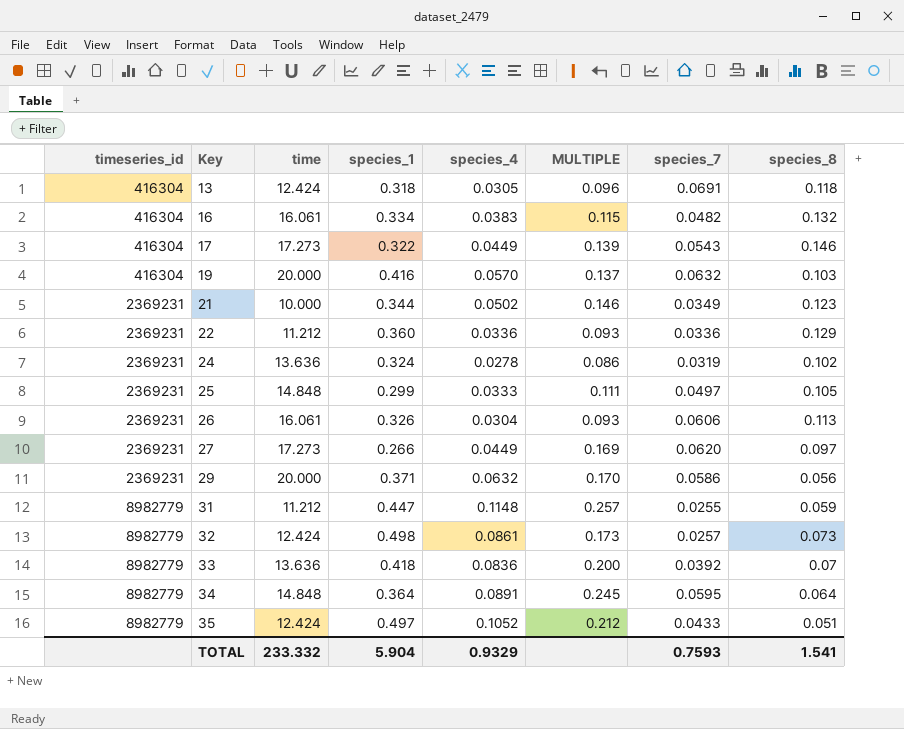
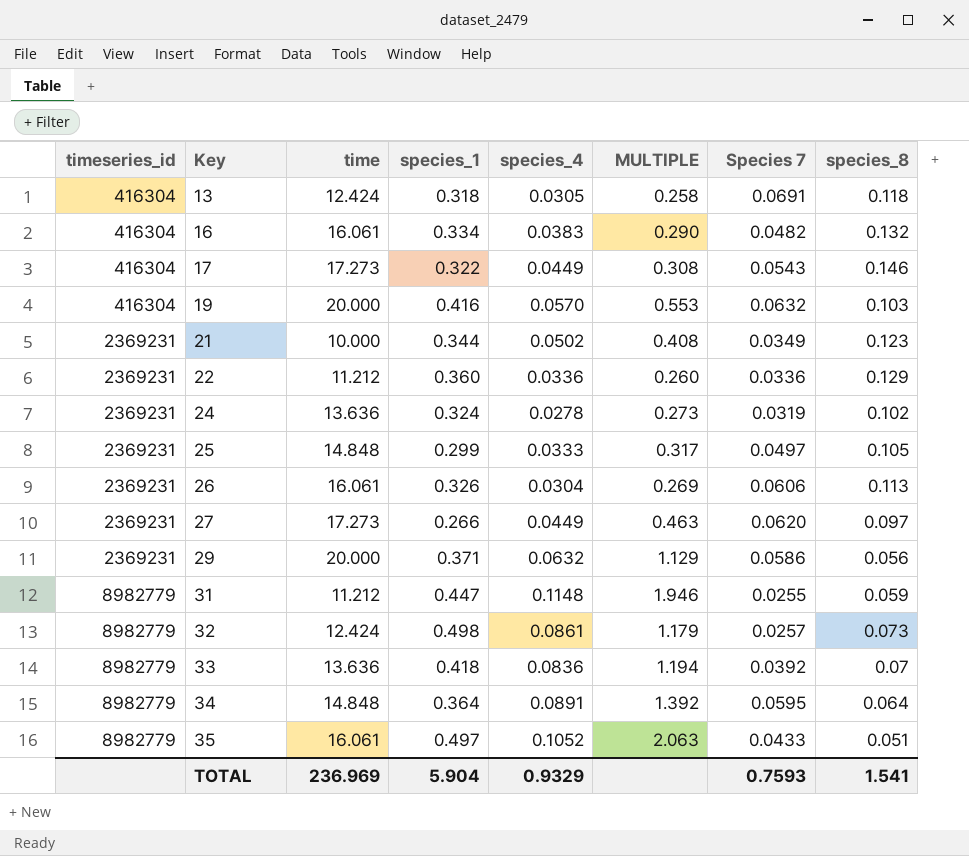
column MULTIPLE | formula: [species_4] / [species_1] -> [species_4] / [species_8]
column name: species_7 -> Species 7
35 | time: 12.424 -> 16.061
TOTAL | time: 233.332 -> 236.969

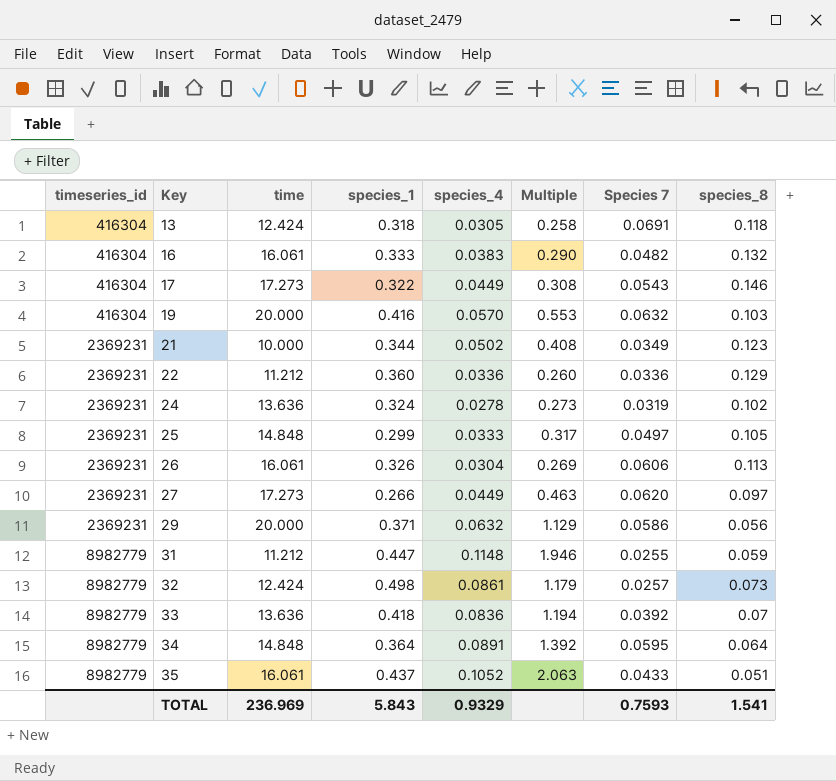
column name: MULTIPLE -> Multiple
16 | species_1: 0.334 -> 0.333
35 | species_1: 0.497 -> 0.437
TOTAL | species_1: 5.904 -> 5.843

